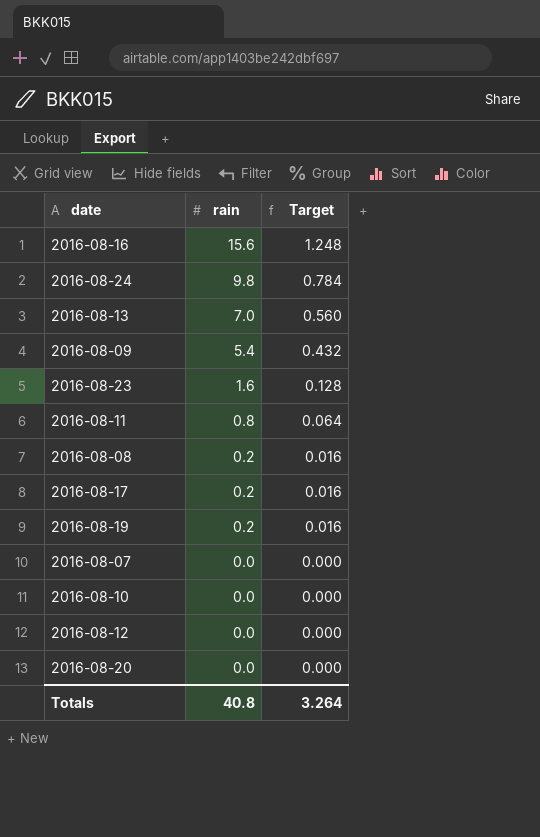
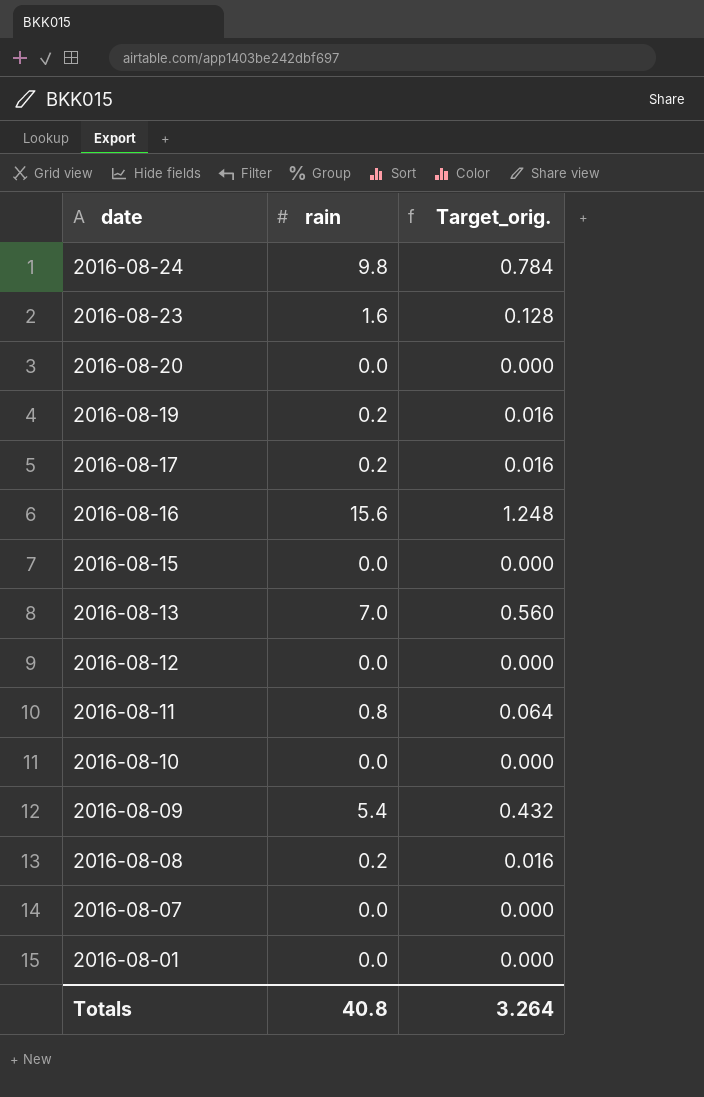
row order: rain descending -> date descending
column name: Target -> Target_orig.
row 2016-08-15: none -> 0.0 | 0.000
row 2016-08-01: none -> 0.0 | 0.000

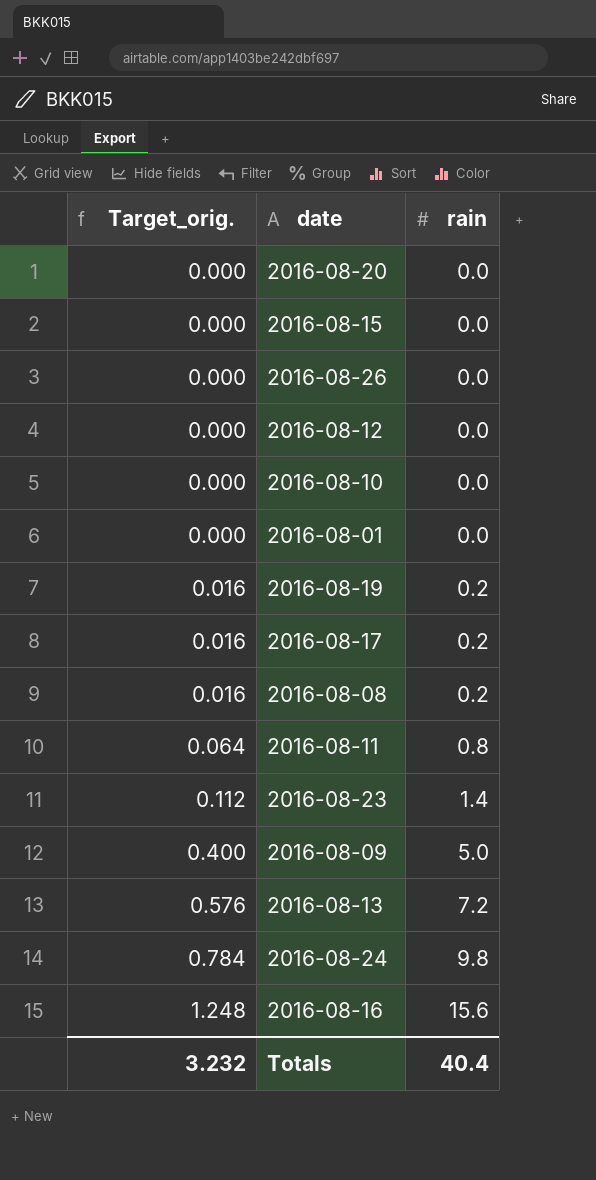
row order: date descending -> Target_orig. ascending
column Target_orig. | position: 3 -> 1
row 2016-08-07: 0.0 | 0.000 -> none
row 2016-08-26: none -> 0.000 | 0.0
2016-08-23 | Target_orig.: 0.128 -> 0.112
2016-08-23 | rain: 1.6 -> 1.4
2016-08-09 | Target_orig.: 0.432 -> 0.400
2016-08-09 | rain: 5.4 -> 5.0
2016-08-13 | Target_orig.: 0.560 -> 0.576
2016-08-13 | rain: 7.0 -> 7.2
Totals | Target_orig.: 3.264 -> 3.232
Totals | rain: 40.8 -> 40.4

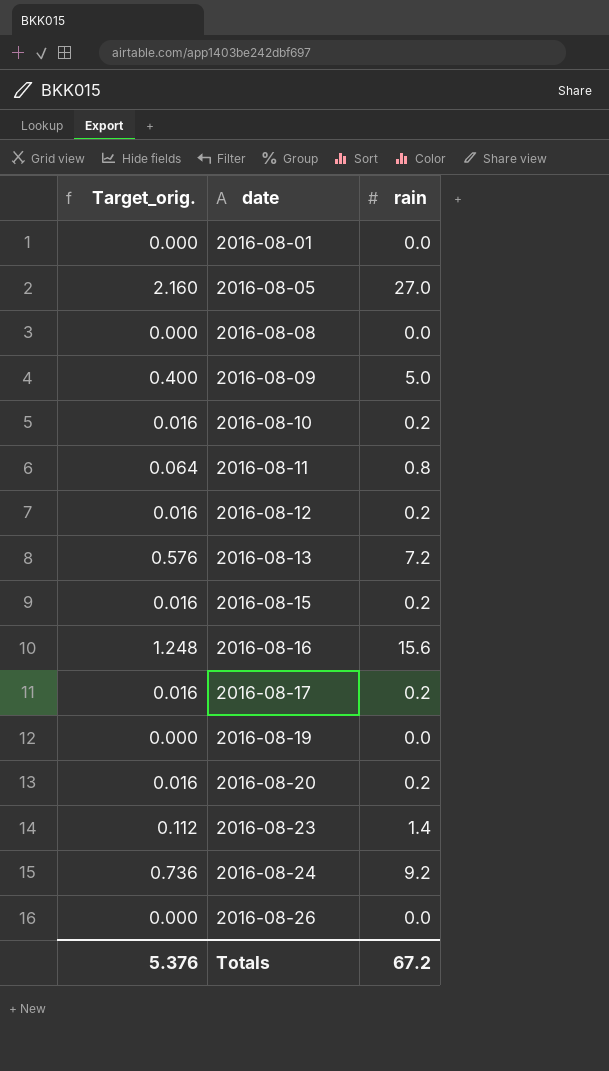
row order: Target_orig. ascending -> date ascending
row 2016-08-05: none -> 2.160 | 27.0
2016-08-08 | Target_orig.: 0.016 -> 0.000
2016-08-08 | rain: 0.2 -> 0.0
2016-08-10 | Target_orig.: 0.000 -> 0.016
2016-08-10 | rain: 0.0 -> 0.2
2016-08-12 | Target_orig.: 0.000 -> 0.016
2016-08-12 | rain: 0.0 -> 0.2
2016-08-15 | Target_orig.: 0.000 -> 0.016
2016-08-15 | rain: 0.0 -> 0.2
2016-08-19 | Target_orig.: 0.016 -> 0.000
2016-08-19 | rain: 0.2 -> 0.0
2016-08-20 | Target_orig.: 0.000 -> 0.016
2016-08-20 | rain: 0.0 -> 0.2
2016-08-24 | Target_orig.: 0.784 -> 0.736
2016-08-24 | rain: 9.8 -> 9.2
Totals | Target_orig.: 3.232 -> 5.376
Totals | rain: 40.4 -> 67.2

